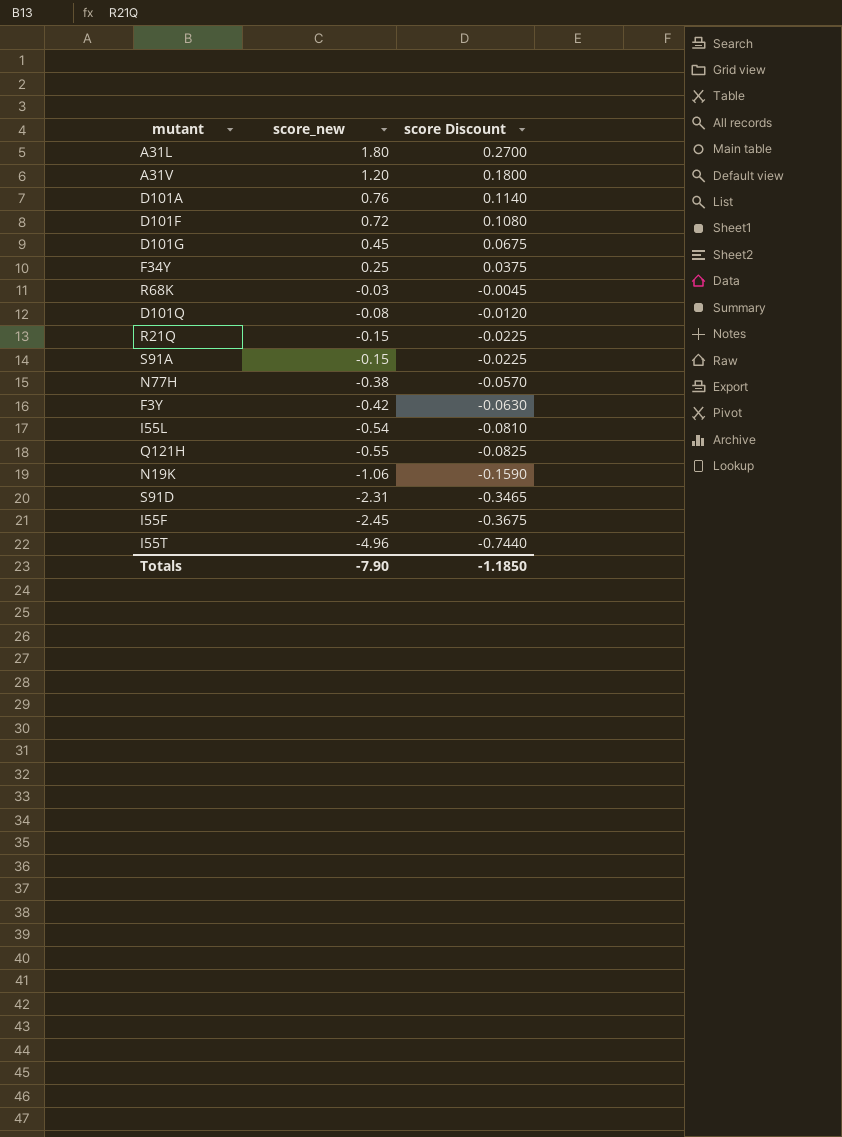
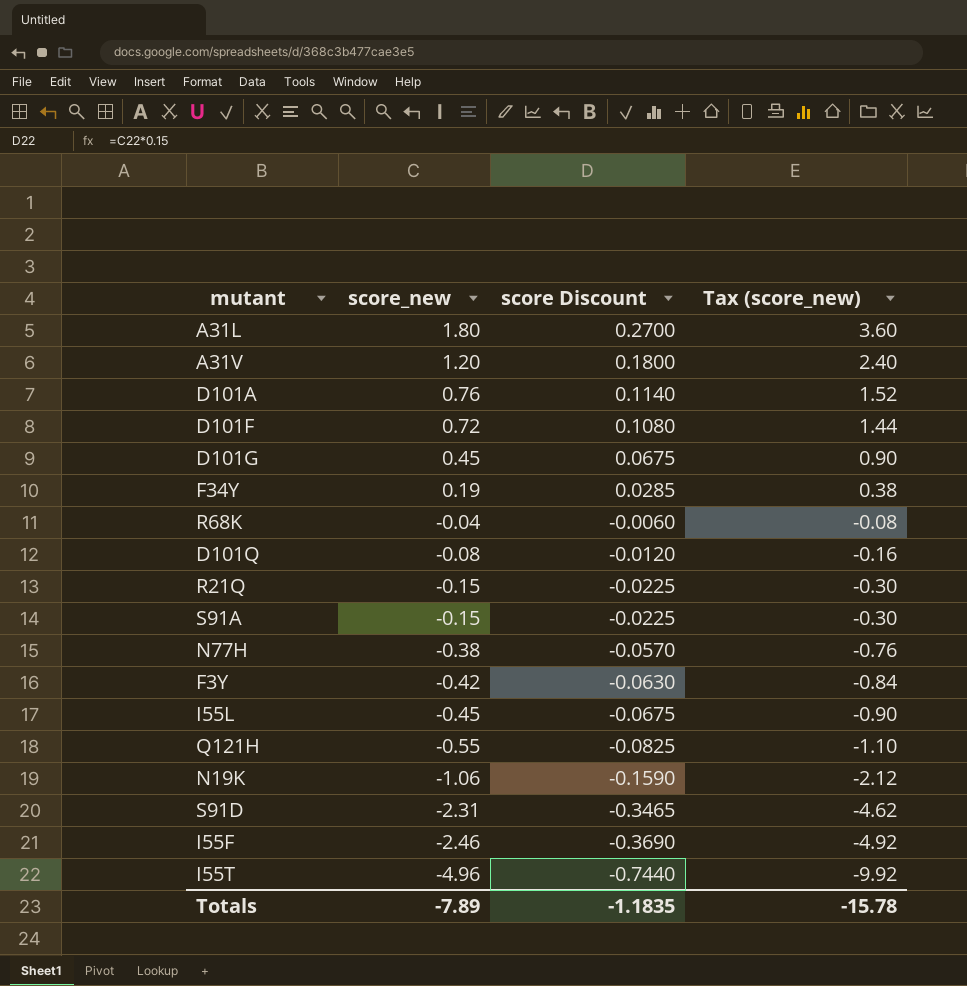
column Tax (score_new) | formula: none -> [score_new] * 2
F34Y | score_new: 0.25 -> 0.19
F34Y | score Discount: 0.0375 -> 0.0285
R68K | score_new: -0.03 -> -0.04
R68K | score Discount: -0.0045 -> -0.0060
I55L | score_new: -0.54 -> -0.45
I55L | score Discount: -0.0810 -> -0.0675
I55F | score_new: -2.45 -> -2.46
I55F | score Discount: -0.3675 -> -0.3690
Totals | score_new: -7.90 -> -7.89
Totals | score Discount: -1.1850 -> -1.1835

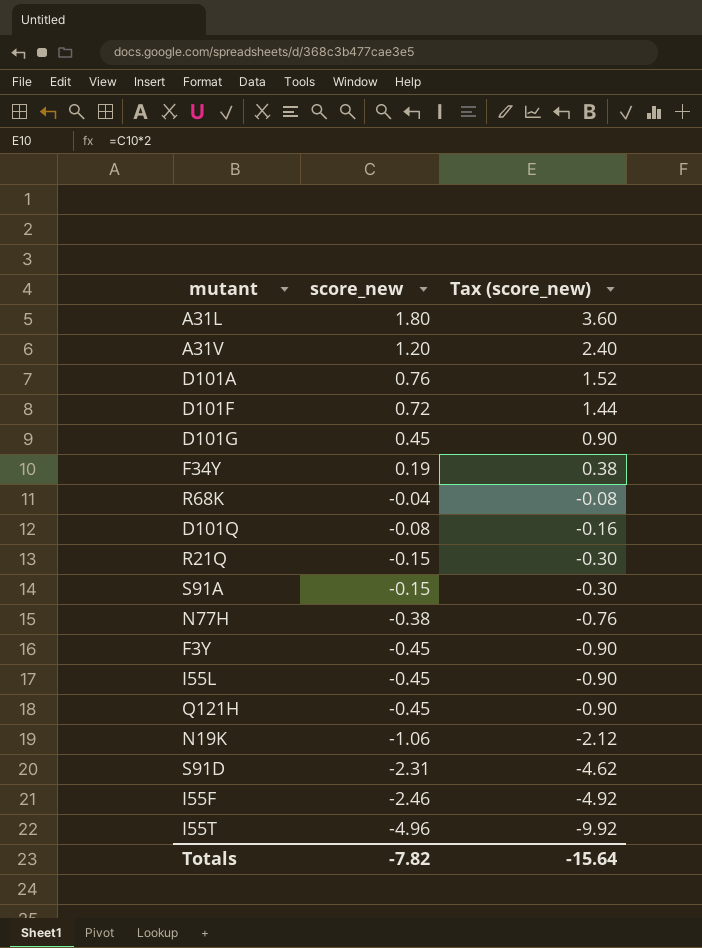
column score Discount | formula: [score_new] * 0.15 -> none
F3Y | score_new: -0.42 -> -0.45
F3Y | Tax (score_new): -0.84 -> -0.90
Q121H | score_new: -0.55 -> -0.45
Q121H | Tax (score_new): -1.10 -> -0.90
Totals | score_new: -7.89 -> -7.82
Totals | Tax (score_new): -15.78 -> -15.64

